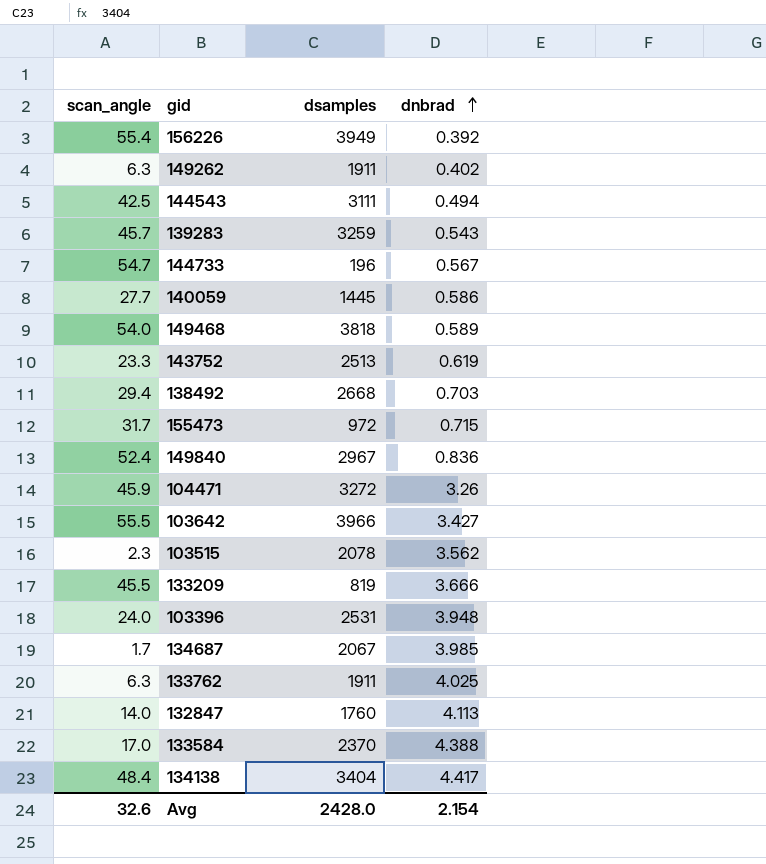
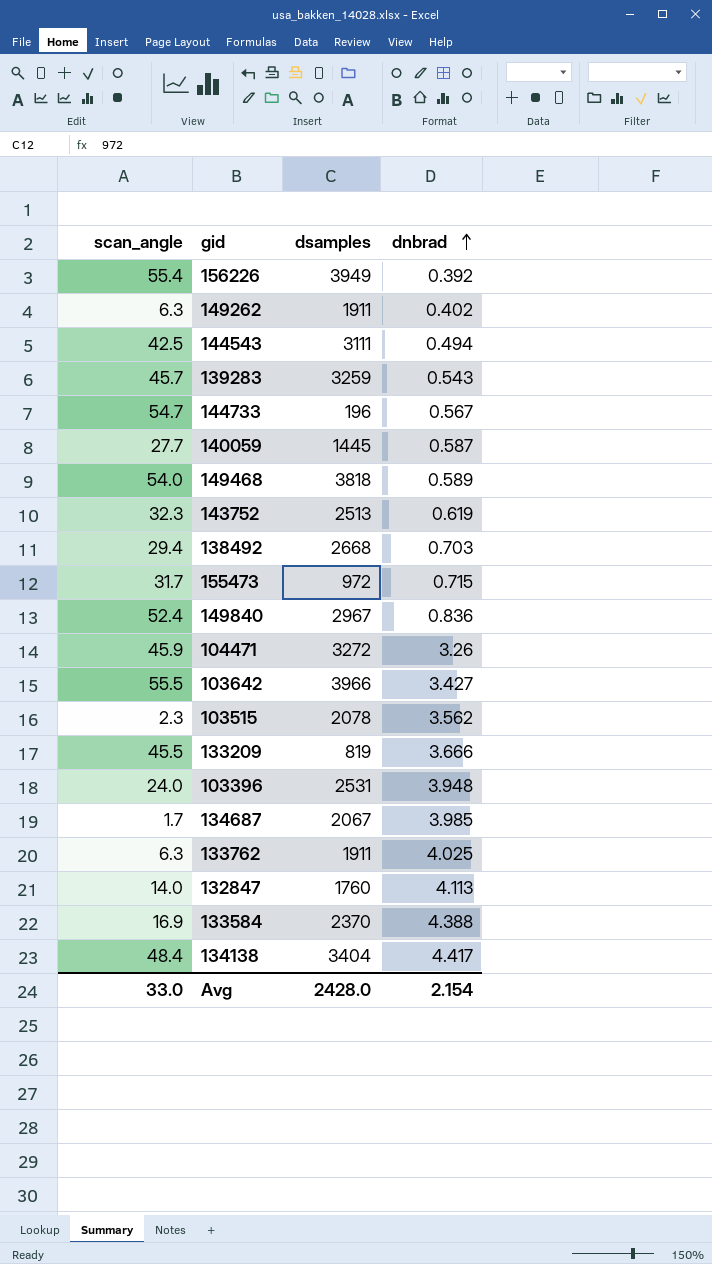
140059 | dnbrad: 0.586 -> 0.587
143752 | scan_angle: 23.3 -> 32.3
133584 | scan_angle: 17.0 -> 16.9
Avg | scan_angle: 32.6 -> 33.0

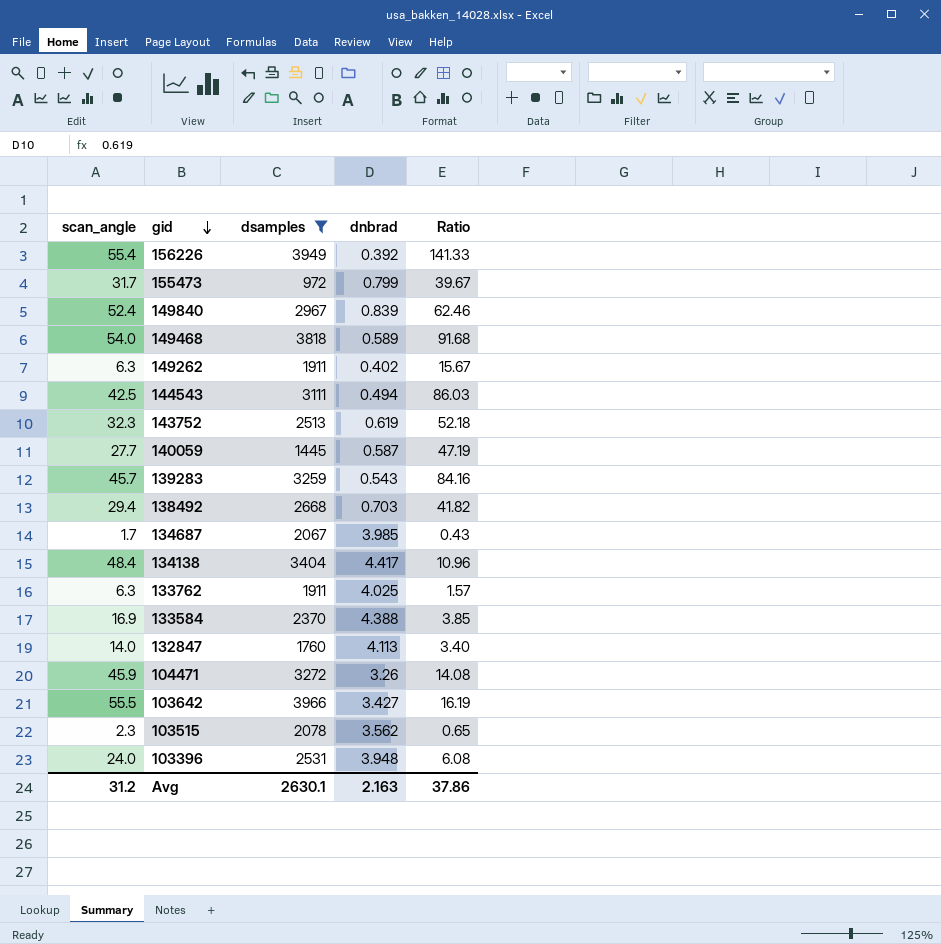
filter: none -> dsamples >= 972
row order: dnbrad ascending -> gid descending
column Ratio | formula: none -> [scan_angle] / [dnbrad]
155473 | dnbrad: 0.715 -> 0.799
149840 | dnbrad: 0.836 -> 0.839
Avg | scan_angle: 33.0 -> 31.2
Avg | dsamples: 2428.0 -> 2630.1
Avg | dnbrad: 2.154 -> 2.163

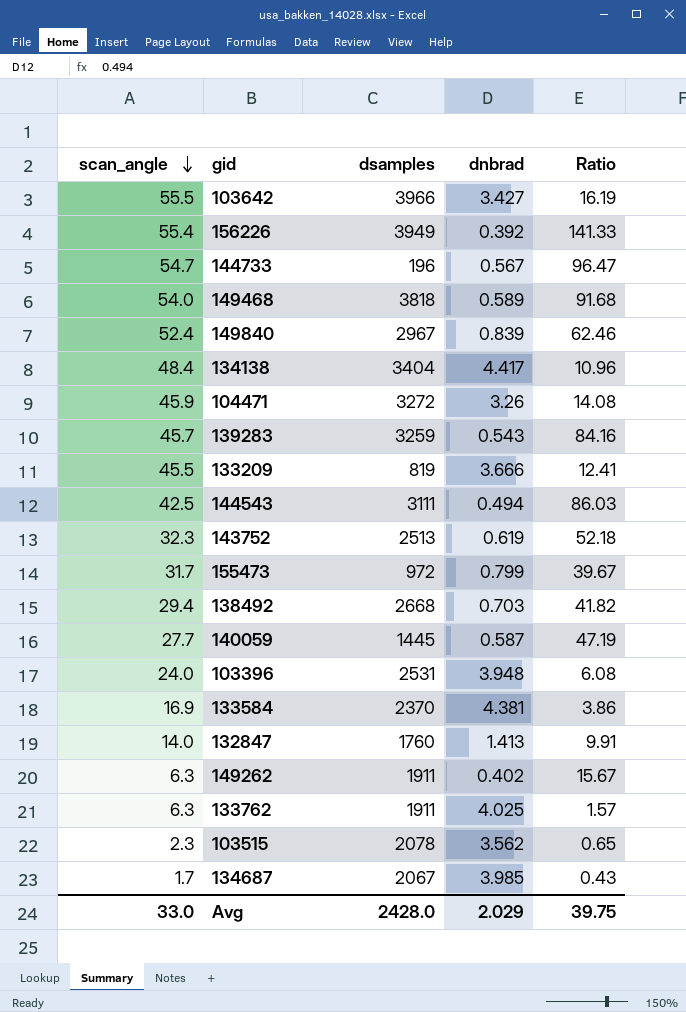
filter: dsamples >= 972 -> none
row order: gid descending -> scan_angle descending
133584 | dnbrad: 4.388 -> 4.381
133584 | Ratio: 3.85 -> 3.86
132847 | dnbrad: 4.113 -> 1.413
132847 | Ratio: 3.40 -> 9.91
Avg | scan_angle: 31.2 -> 33.0
Avg | dsamples: 2630.1 -> 2428.0
Avg | dnbrad: 2.163 -> 2.029
Avg | Ratio: 37.86 -> 39.75

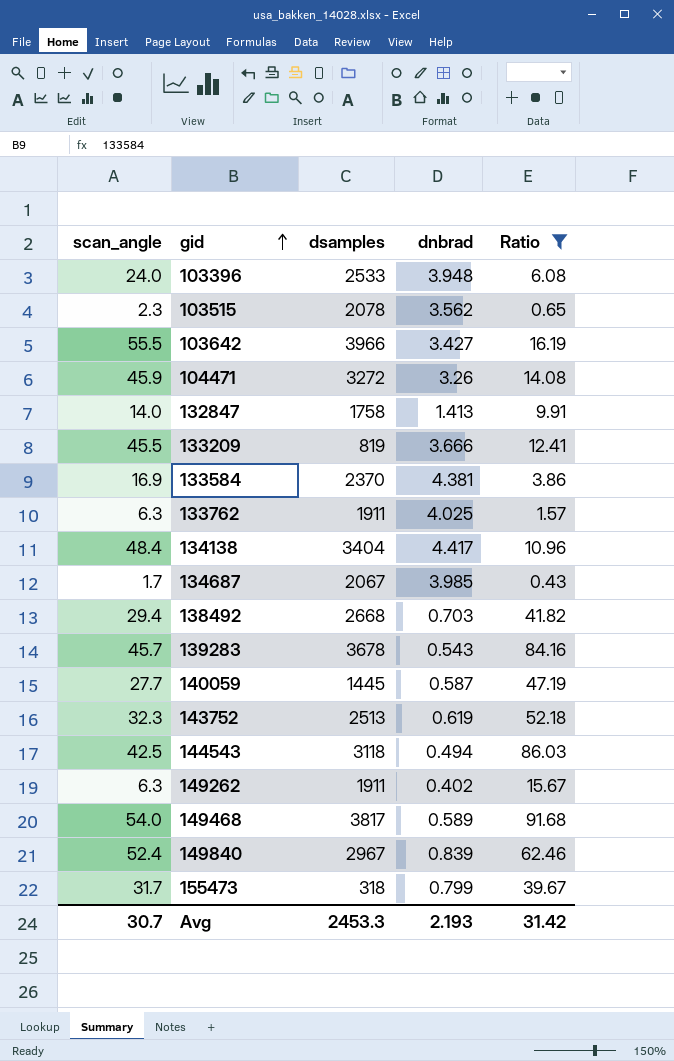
filter: none -> Ratio <= 91.68
row order: scan_angle descending -> gid ascending
103396 | dsamples: 2531 -> 2533
132847 | dsamples: 1760 -> 1758
139283 | dsamples: 3259 -> 3678
144543 | dsamples: 3111 -> 3118
149468 | dsamples: 3818 -> 3817
155473 | dsamples: 972 -> 318
Avg | scan_angle: 33.0 -> 30.7
Avg | dsamples: 2428.0 -> 2453.3
Avg | dnbrad: 2.029 -> 2.193
Avg | Ratio: 39.75 -> 31.42

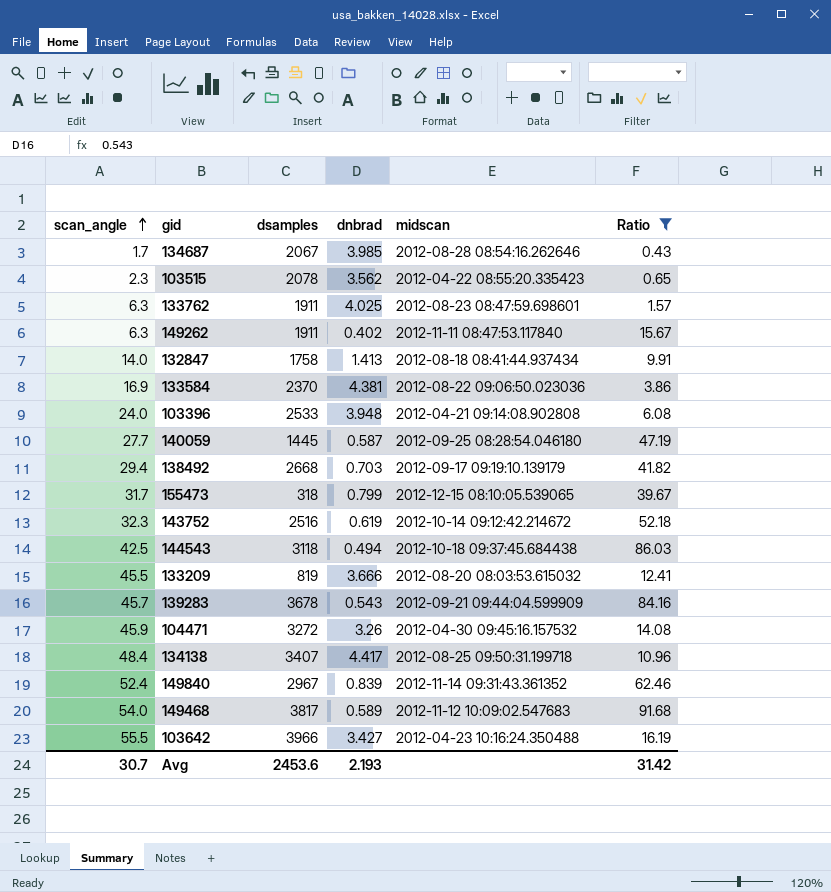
row order: gid ascending -> scan_angle ascending
column midscan | position: none -> 5
143752 | dsamples: 2513 -> 2516
134138 | dsamples: 3404 -> 3407
Avg | dsamples: 2453.3 -> 2453.6

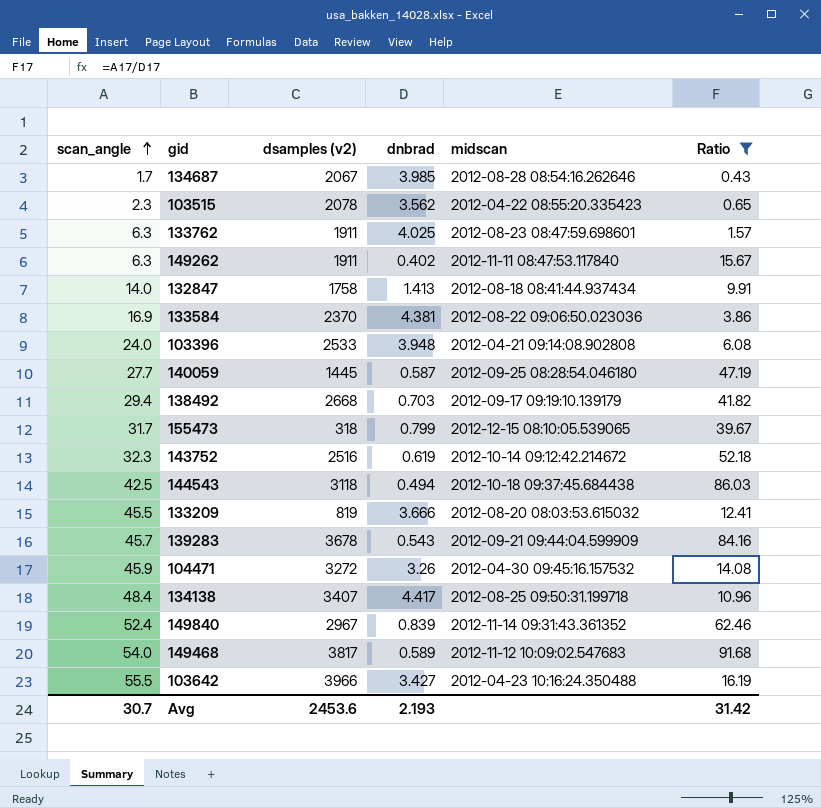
column name: dsamples -> dsamples (v2)

